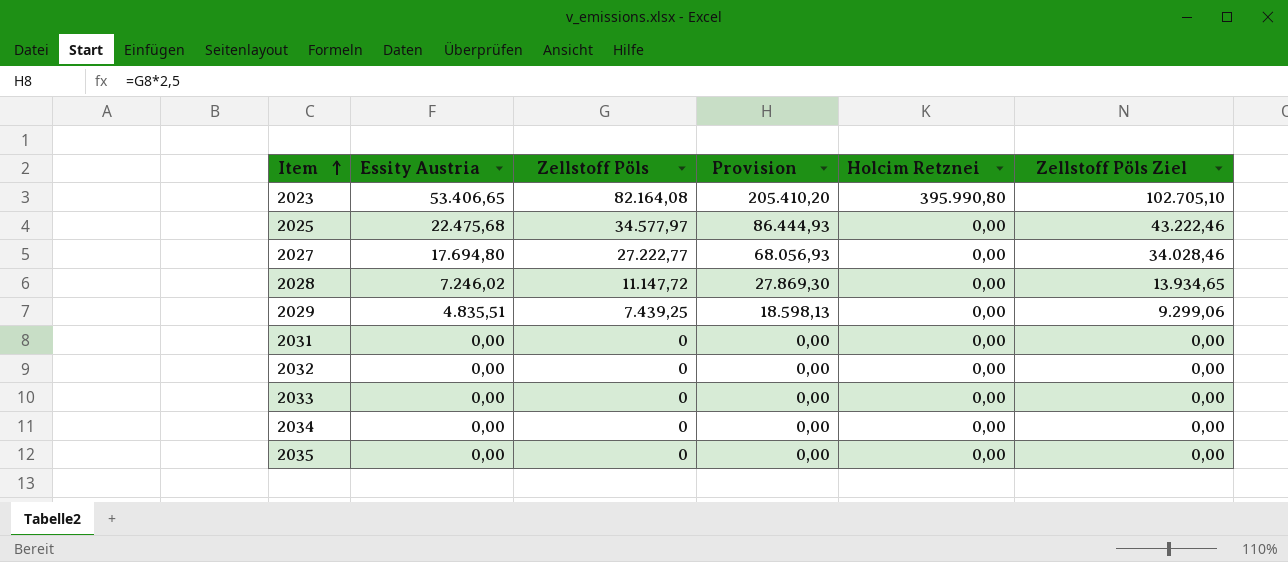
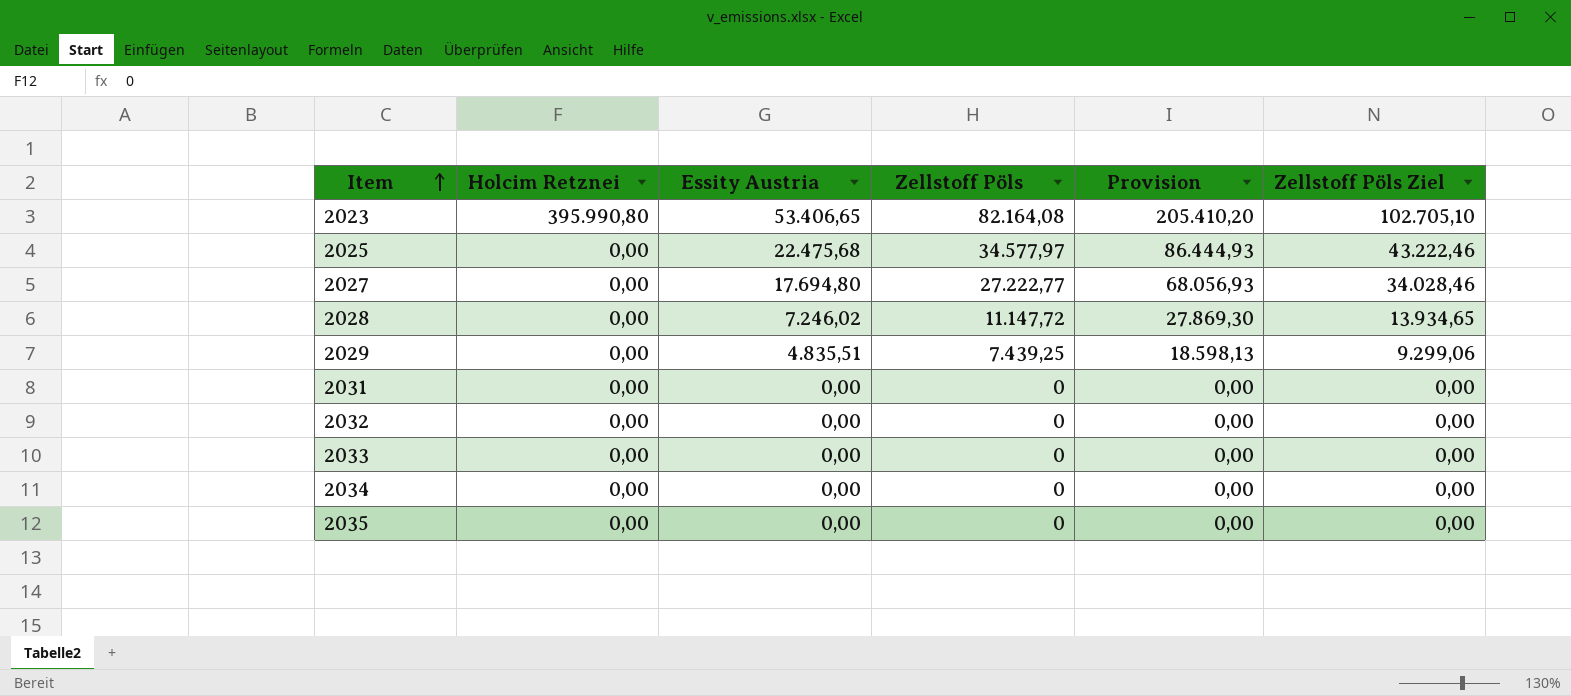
column Holcim Retznei | position: 5 -> 2

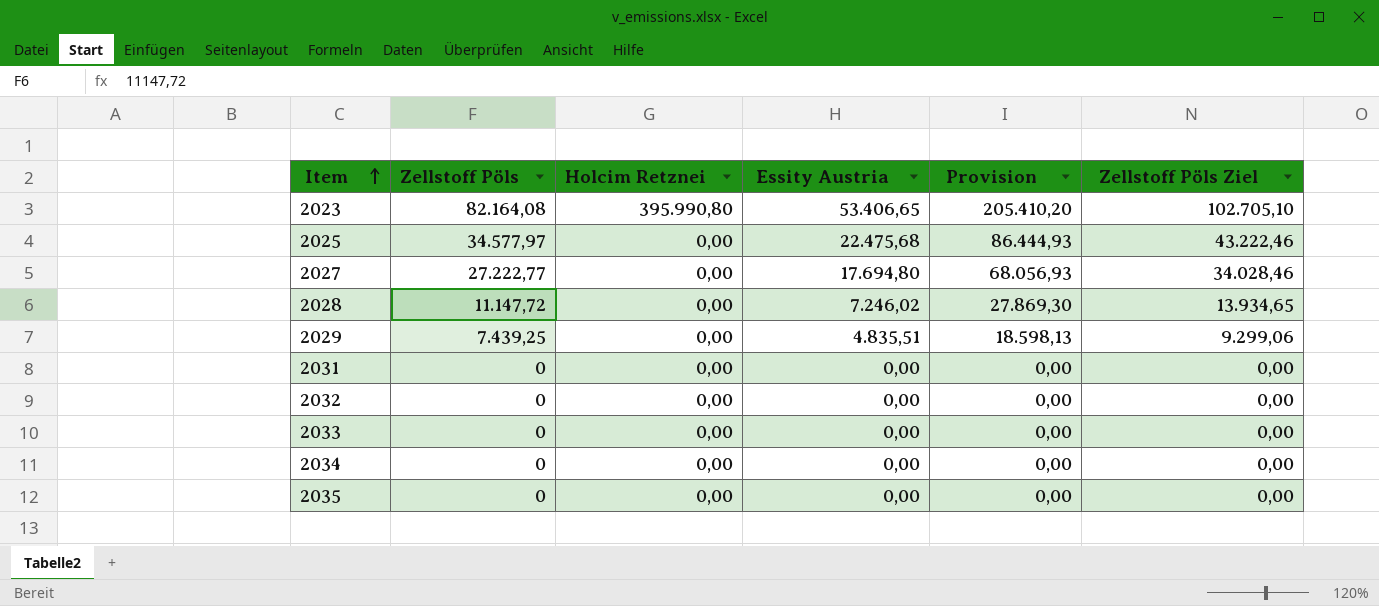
column Zellstoff Pöls | position: 4 -> 2

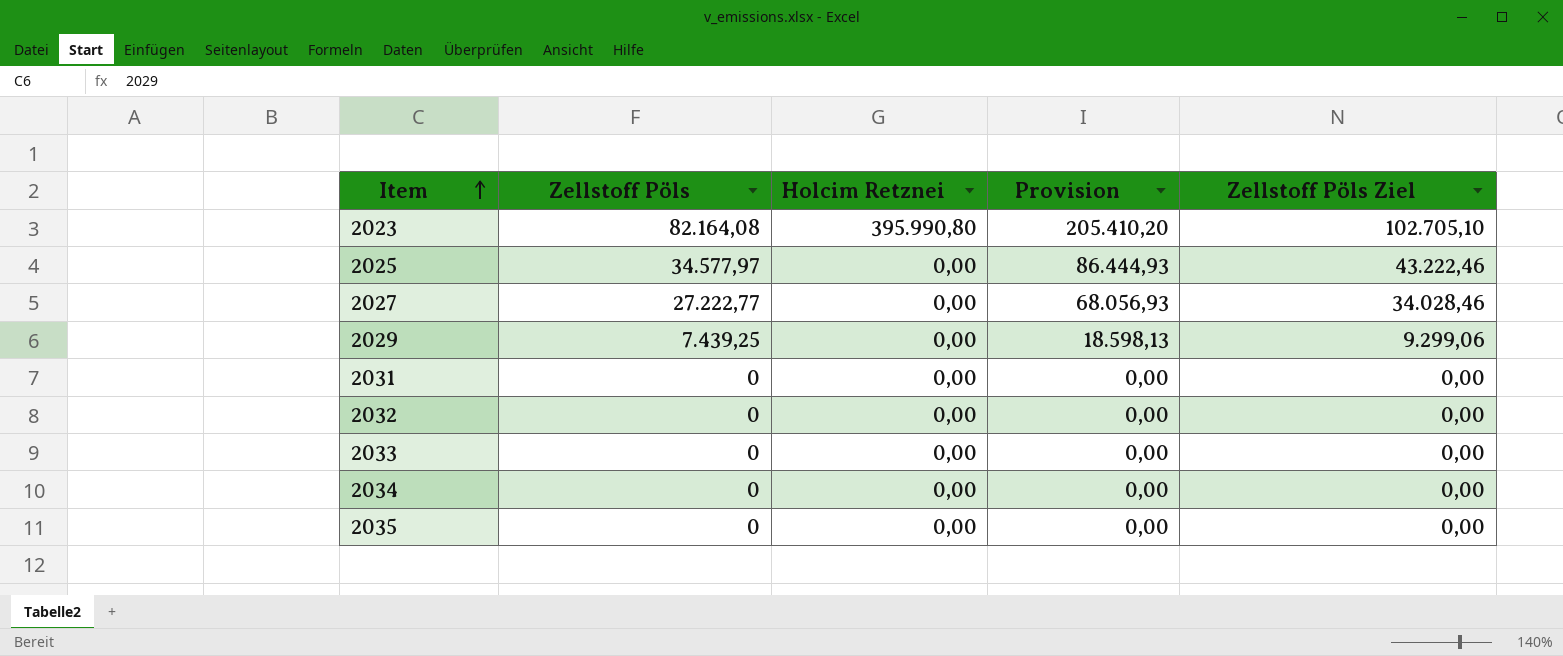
column Essity Austria | position: 4 -> none
row 2028: 11.147,72 | 0,00 | 7.246,02 | 27.869,30 | 13.934,65 -> none

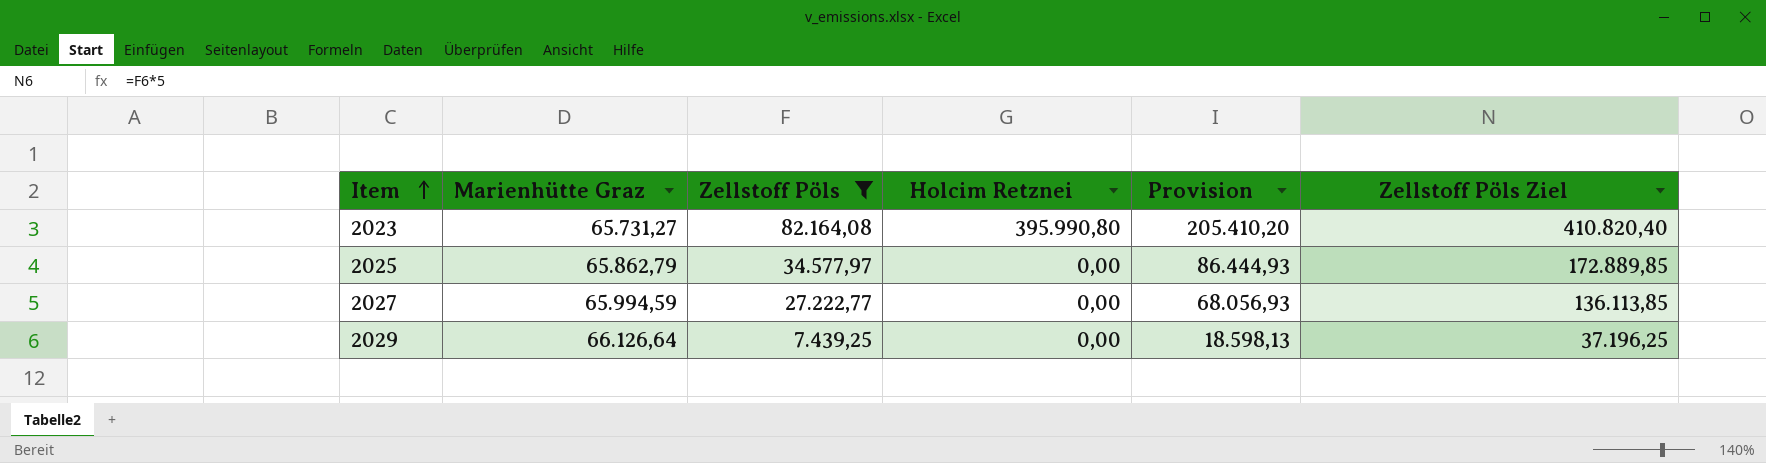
filter: none -> Zellstoff Pöls != 0
column Marienhütte Graz | position: none -> 2
column Zellstoff Pöls Ziel | formula: [Zellstoff Pöls] * 1,25 -> [Zellstoff Pöls] * 5

